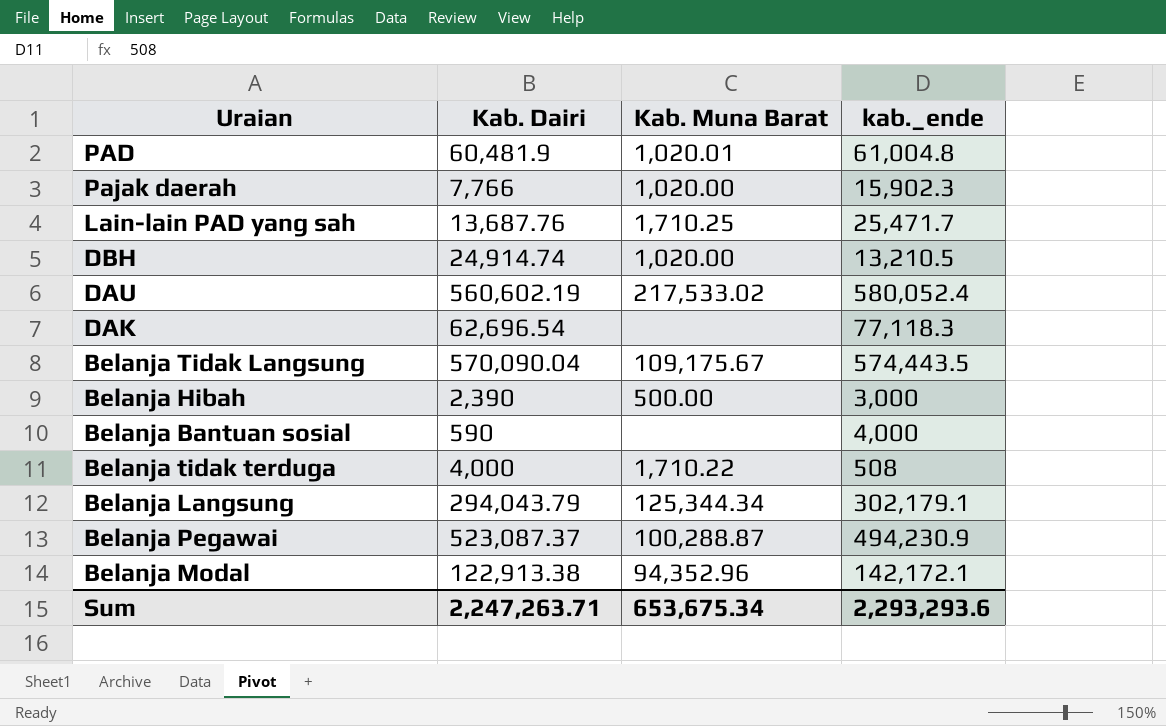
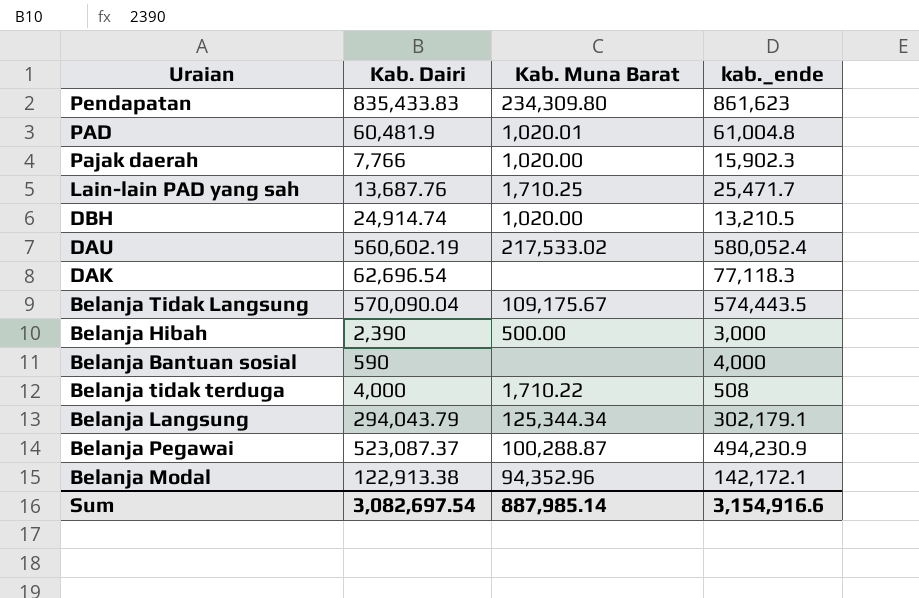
row Pendapatan: none -> 835,433.83 | 234,309.80 | 861,623
Sum | Kab. Dairi: 2,247,263.71 -> 3,082,697.54
Sum | Kab. Muna Barat: 653,675.34 -> 887,985.14
Sum | kab._ende: 2,293,293.6 -> 3,154,916.6

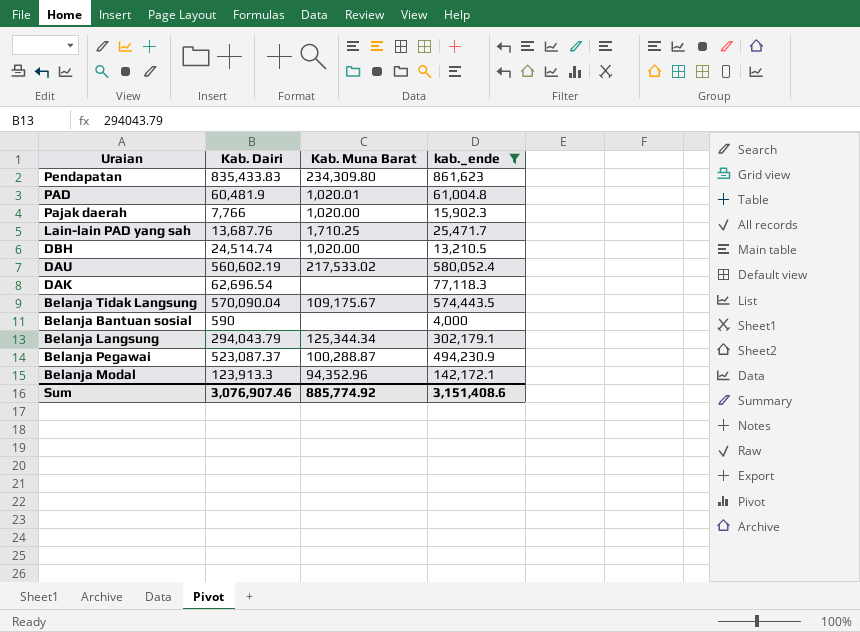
filter: none -> kab._ende >= 4,000
DBH | Kab. Dairi: 24,914.74 -> 24,514.74
Belanja Modal | Kab. Dairi: 122,913.38 -> 123,913.3
Sum | Kab. Dairi: 3,082,697.54 -> 3,076,907.46
Sum | Kab. Muna Barat: 887,985.14 -> 885,774.92
Sum | kab._ende: 3,154,916.6 -> 3,151,408.6

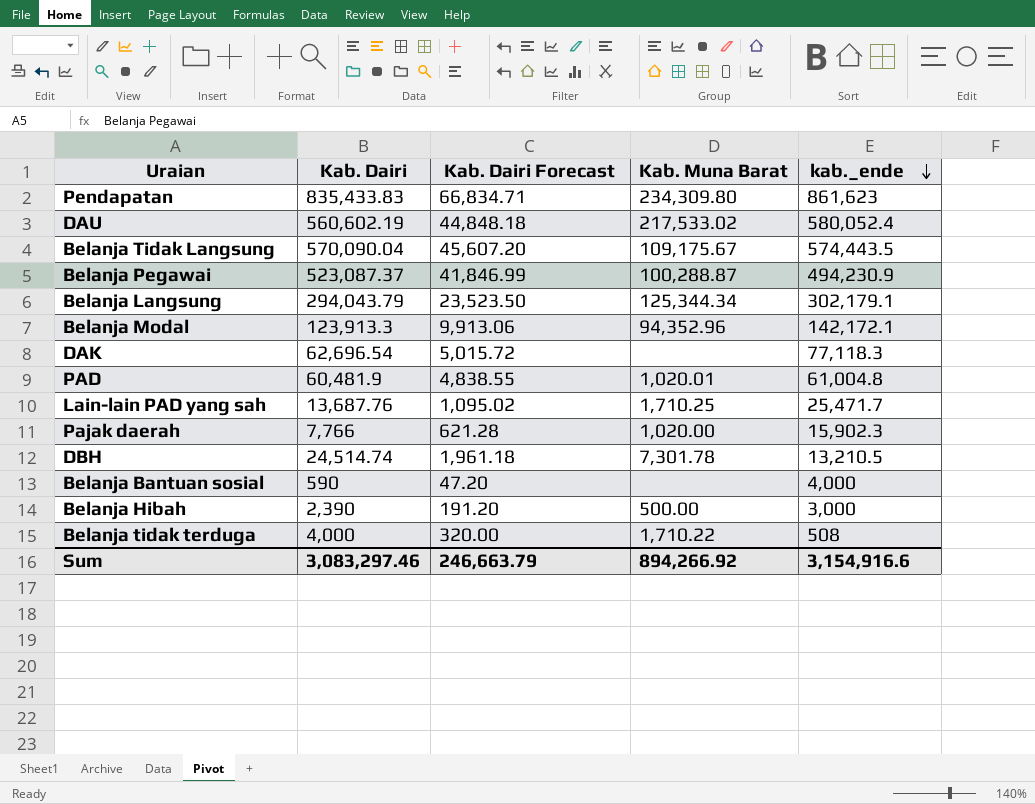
filter: kab._ende >= 4,000 -> none
row order: none -> kab._ende descending
column Kab. Dairi Forecast | formula: none -> [Kab. Dairi] * 0.08
DBH | Kab. Muna Barat: 1,020.00 -> 7,301.78
Sum | Kab. Dairi: 3,076,907.46 -> 3,083,297.46
Sum | Kab. Muna Barat: 885,774.92 -> 894,266.92
Sum | kab._ende: 3,151,408.6 -> 3,154,916.6

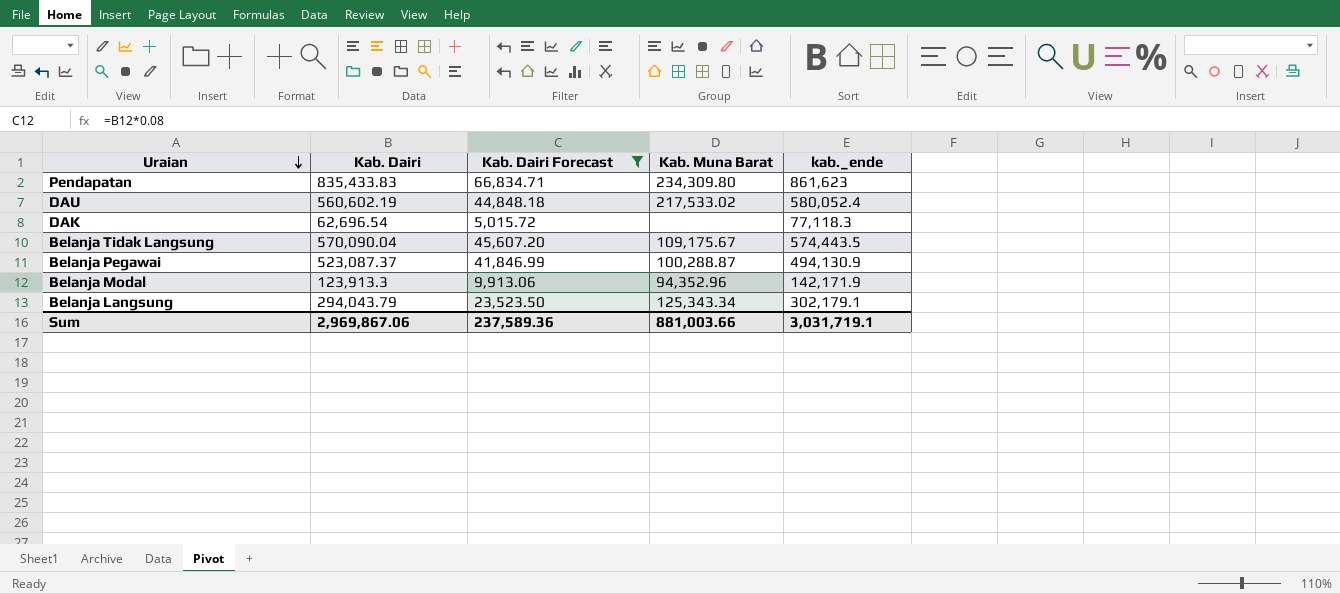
filter: none -> Kab. Dairi Forecast >= 5,015.72
row order: kab._ende descending -> Uraian descending
Belanja Pegawai | kab._ende: 494,230.9 -> 494,130.9
Belanja Modal | kab._ende: 142,172.1 -> 142,171.9
Belanja Langsung | Kab. Muna Barat: 125,344.34 -> 125,343.34
Sum | Kab. Dairi: 3,083,297.46 -> 2,969,867.06
Sum | Kab. Dairi Forecast: 246,663.79 -> 237,589.36
Sum | Kab. Muna Barat: 894,266.92 -> 881,003.66
Sum | kab._ende: 3,154,916.6 -> 3,031,719.1

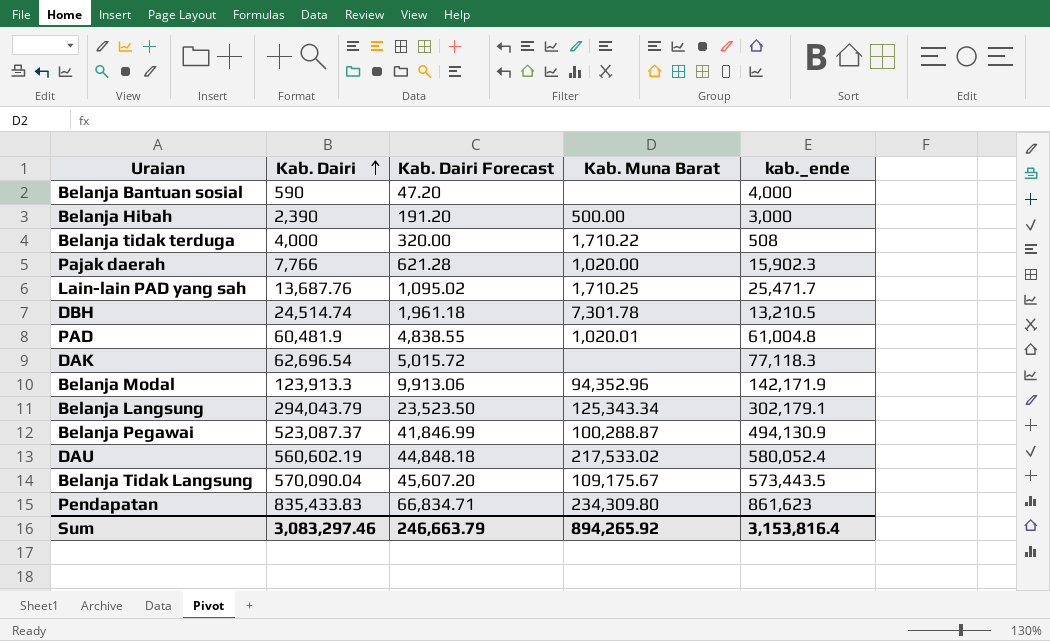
filter: Kab. Dairi Forecast >= 5,015.72 -> none
row order: Uraian descending -> Kab. Dairi ascending
Belanja Tidak Langsung | kab._ende: 574,443.5 -> 573,443.5
Sum | Kab. Dairi: 2,969,867.06 -> 3,083,297.46
Sum | Kab. Dairi Forecast: 237,589.36 -> 246,663.79
Sum | Kab. Muna Barat: 881,003.66 -> 894,265.92
Sum | kab._ende: 3,031,719.1 -> 3,153,816.4

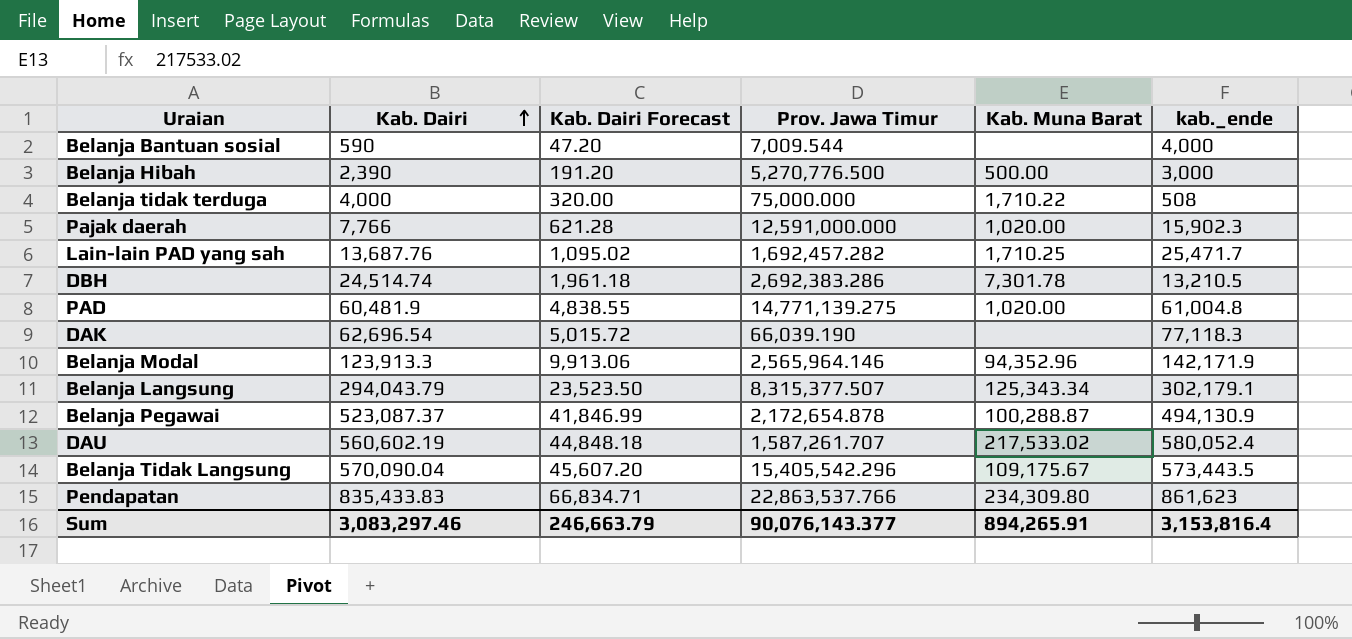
column Prov. Jawa Timur | position: none -> 4
PAD | Kab. Muna Barat: 1,020.01 -> 1,020.00
Sum | Kab. Muna Barat: 894,265.92 -> 894,265.91

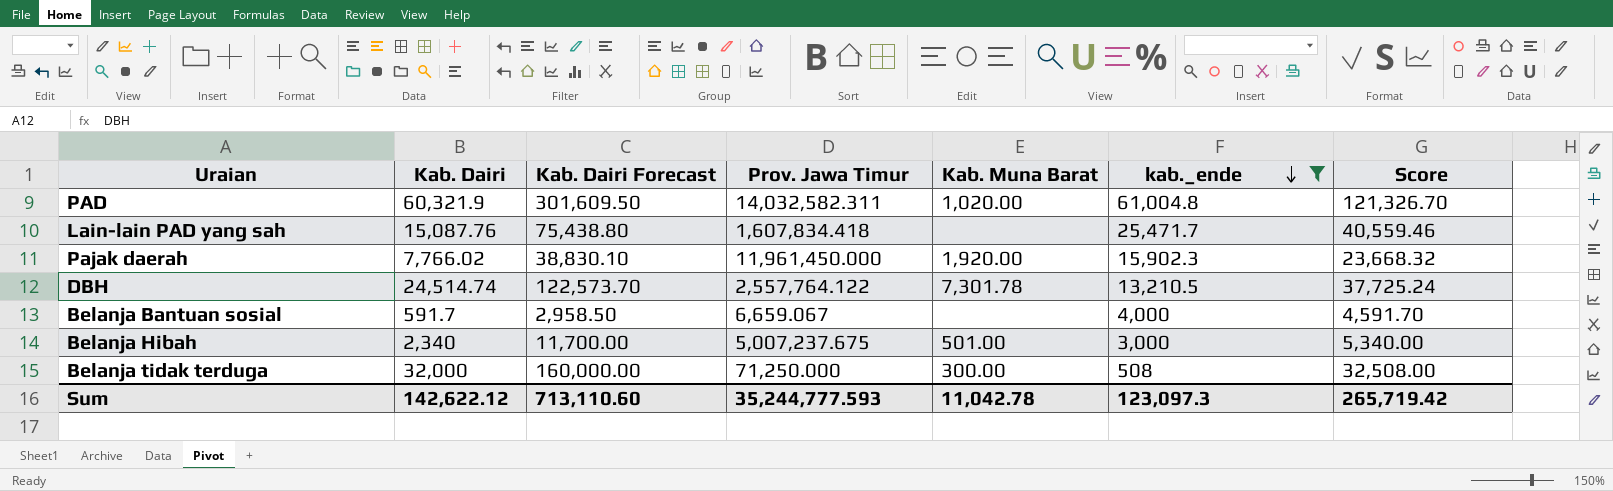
filter: none -> kab._ende <= 61,004.8
row order: Kab. Dairi ascending -> kab._ende descending
column Kab. Dairi Forecast | formula: [Kab. Dairi] * 0.08 -> [Kab. Dairi] * 5
column Score | formula: none -> [Kab. Dairi] + [kab._ende]
PAD | Kab. Dairi: 60,481.9 -> 60,321.9
PAD | Prov. Jawa Timur: 14,771,139.275 -> 14,032,582.311
Lain-lain PAD yang sah | Kab. Dairi: 13,687.76 -> 15,087.76
Lain-lain PAD yang sah | Prov. Jawa Timur: 1,692,457.282 -> 1,607,834.418
Lain-lain PAD yang sah | Kab. Muna Barat: 1,710.25 -> none
Pajak daerah | Kab. Dairi: 7,766 -> 7,766.02
Pajak daerah | Prov. Jawa Timur: 12,591,000.000 -> 11,961,450.000
Pajak daerah | Kab. Muna Barat: 1,020.00 -> 1,920.00
DBH | Prov. Jawa Timur: 2,692,383.286 -> 2,557,764.122
Belanja Bantuan sosial | Kab. Dairi: 590 -> 591.7
Belanja Bantuan sosial | Prov. Jawa Timur: 7,009.544 -> 6,659.067
Belanja Hibah | Kab. Dairi: 2,390 -> 2,340
Belanja Hibah | Prov. Jawa Timur: 5,270,776.500 -> 5,007,237.675
Belanja Hibah | Kab. Muna Barat: 500.00 -> 501.00
Belanja tidak terduga | Kab. Dairi: 4,000 -> 32,000
Belanja tidak terduga | Prov. Jawa Timur: 75,000.000 -> 71,250.000
Belanja tidak terduga | Kab. Muna Barat: 1,710.22 -> 300.00
Sum | Kab. Dairi: 3,083,297.46 -> 142,622.12
Sum | Kab. Dairi Forecast: 246,663.79 -> 713,110.60
Sum | Prov. Jawa Timur: 90,076,143.377 -> 35,244,777.593
Sum | Kab. Muna Barat: 894,265.91 -> 11,042.78
Sum | kab._ende: 3,153,816.4 -> 123,097.3

